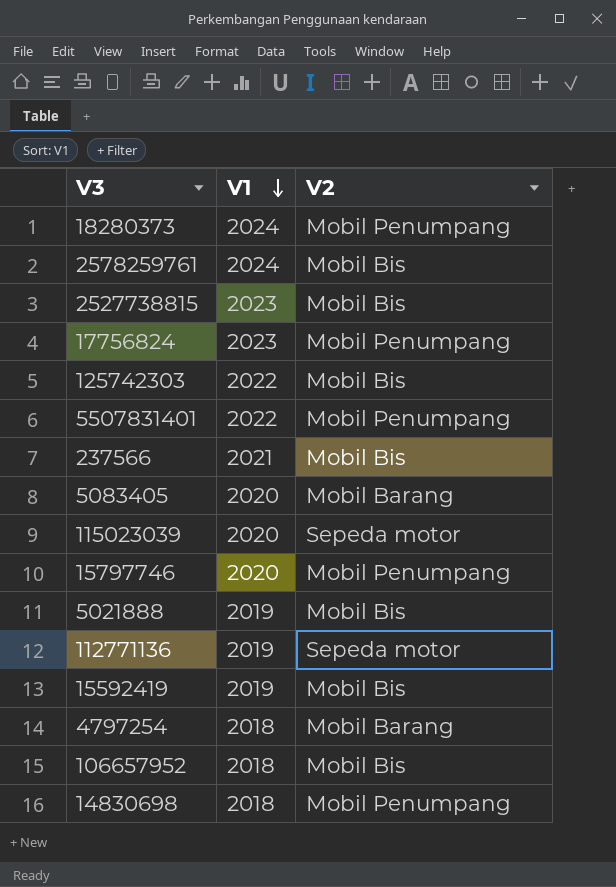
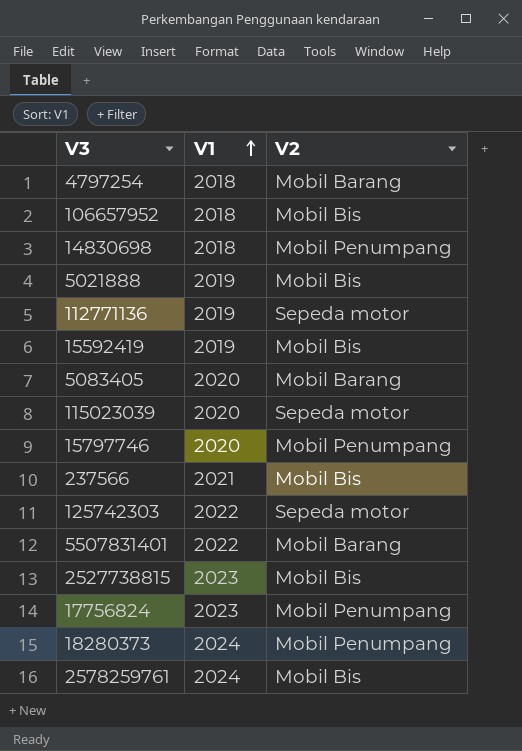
row order: V1 descending -> V1 ascending
125742303 | V2: Mobil Bis -> Sepeda motor
5507831401 | V2: Mobil Penumpang -> Mobil Barang

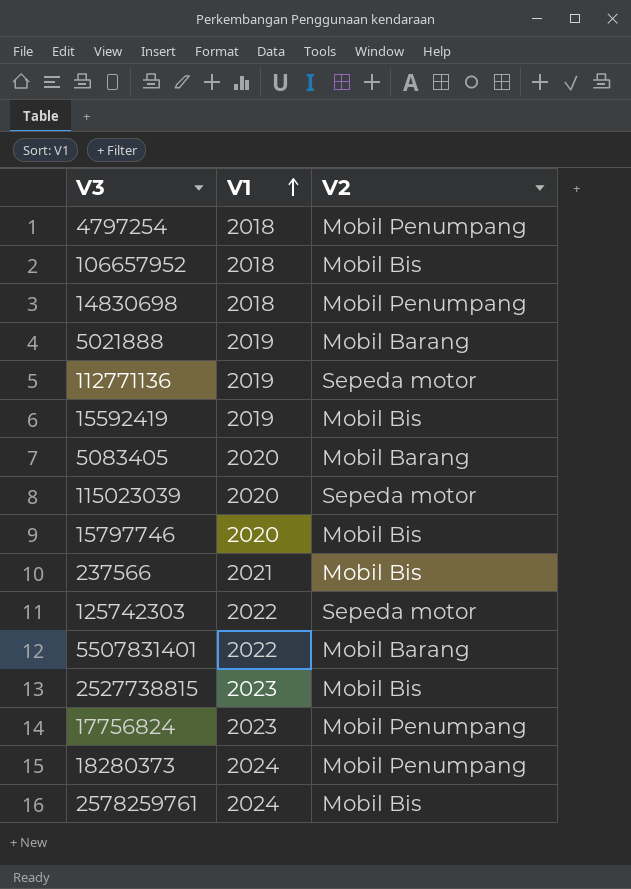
4797254 | V2: Mobil Barang -> Mobil Penumpang
5021888 | V2: Mobil Bis -> Mobil Barang
15797746 | V2: Mobil Penumpang -> Mobil Bis

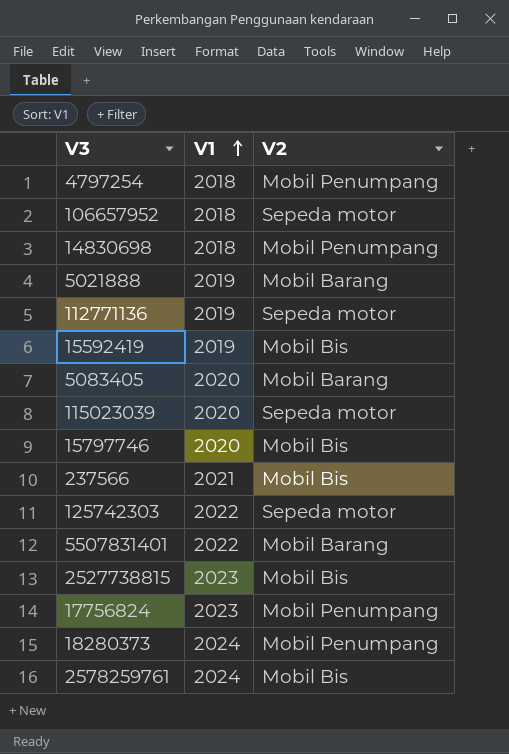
106657952 | V2: Mobil Bis -> Sepeda motor

